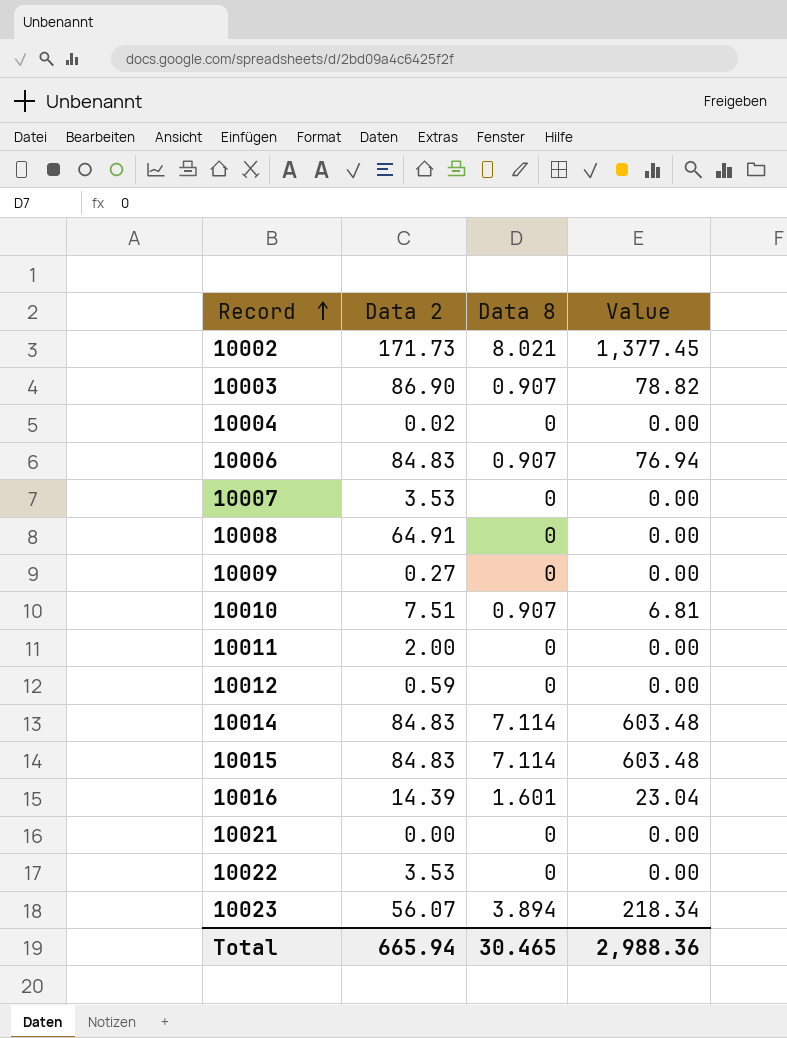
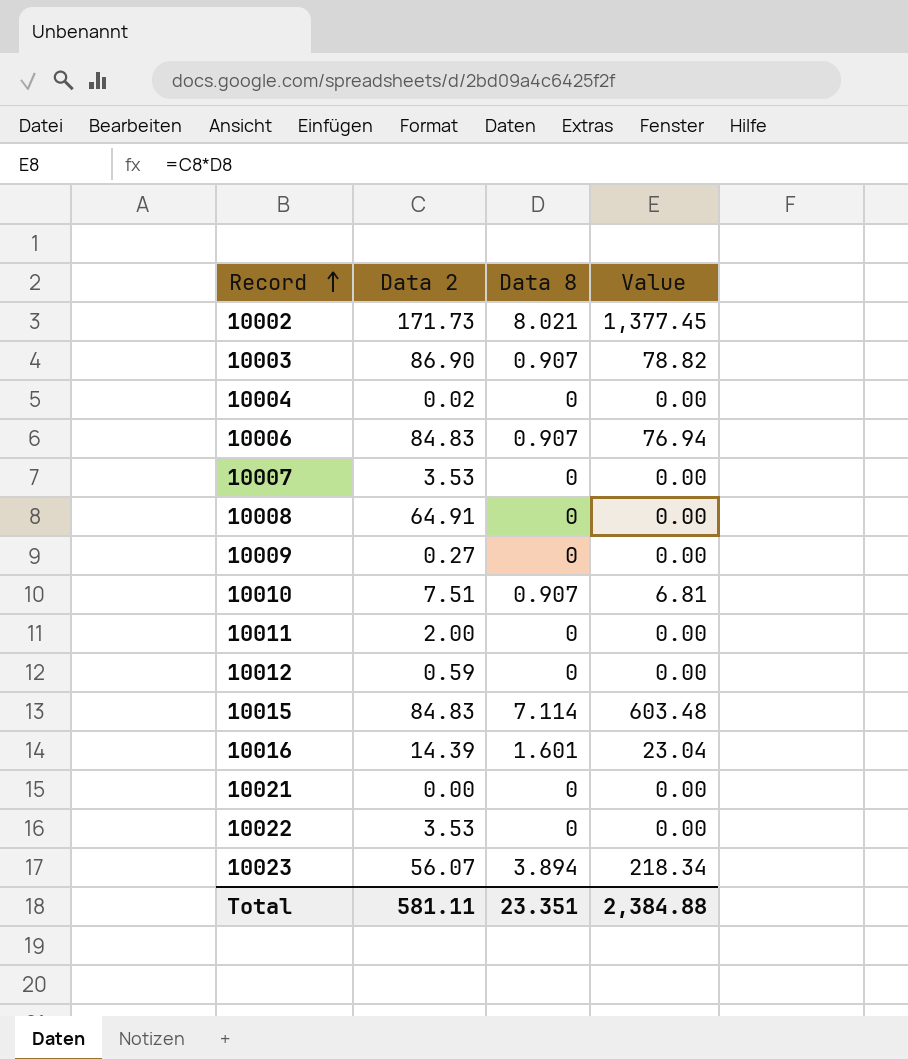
row 10014: 84.83 | 7.114 | 603.48 -> none
Total | Data 2: 665.94 -> 581.11
Total | Data 8: 30.465 -> 23.351
Total | Value: 2,988.36 -> 2,384.88

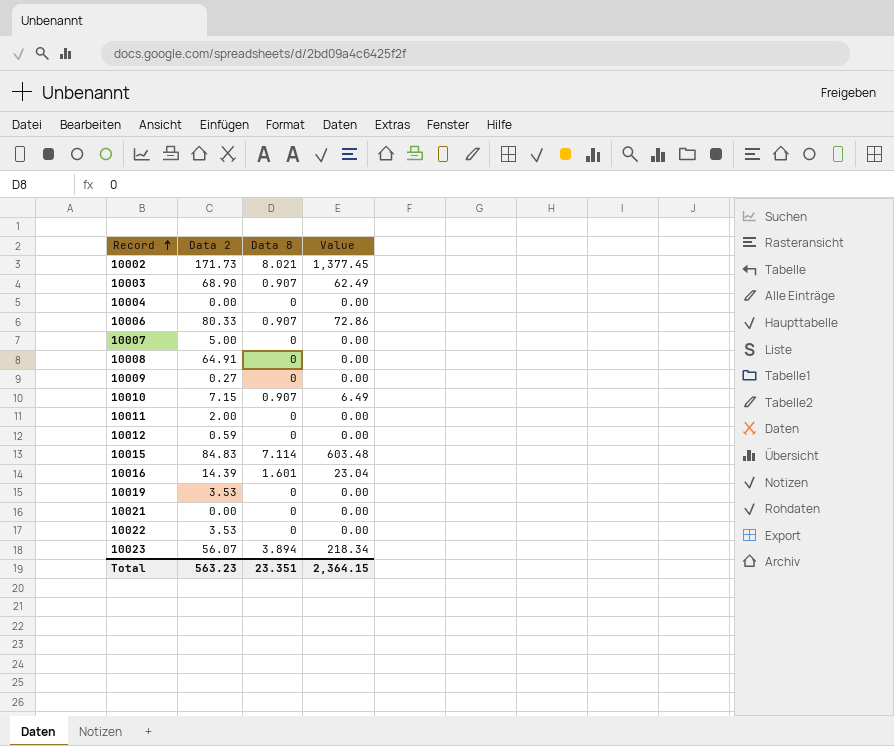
10003 | Data 2: 86.90 -> 68.90
10003 | Value: 78.82 -> 62.49
10004 | Data 2: 0.02 -> 0.00
10006 | Data 2: 84.83 -> 80.33
10006 | Value: 76.94 -> 72.86
10007 | Data 2: 3.53 -> 5.00
10010 | Data 2: 7.51 -> 7.15
10010 | Value: 6.81 -> 6.49
row 10019: none -> 3.53 | 0 | 0.00
Total | Data 2: 581.11 -> 563.23
Total | Value: 2,384.88 -> 2,364.15

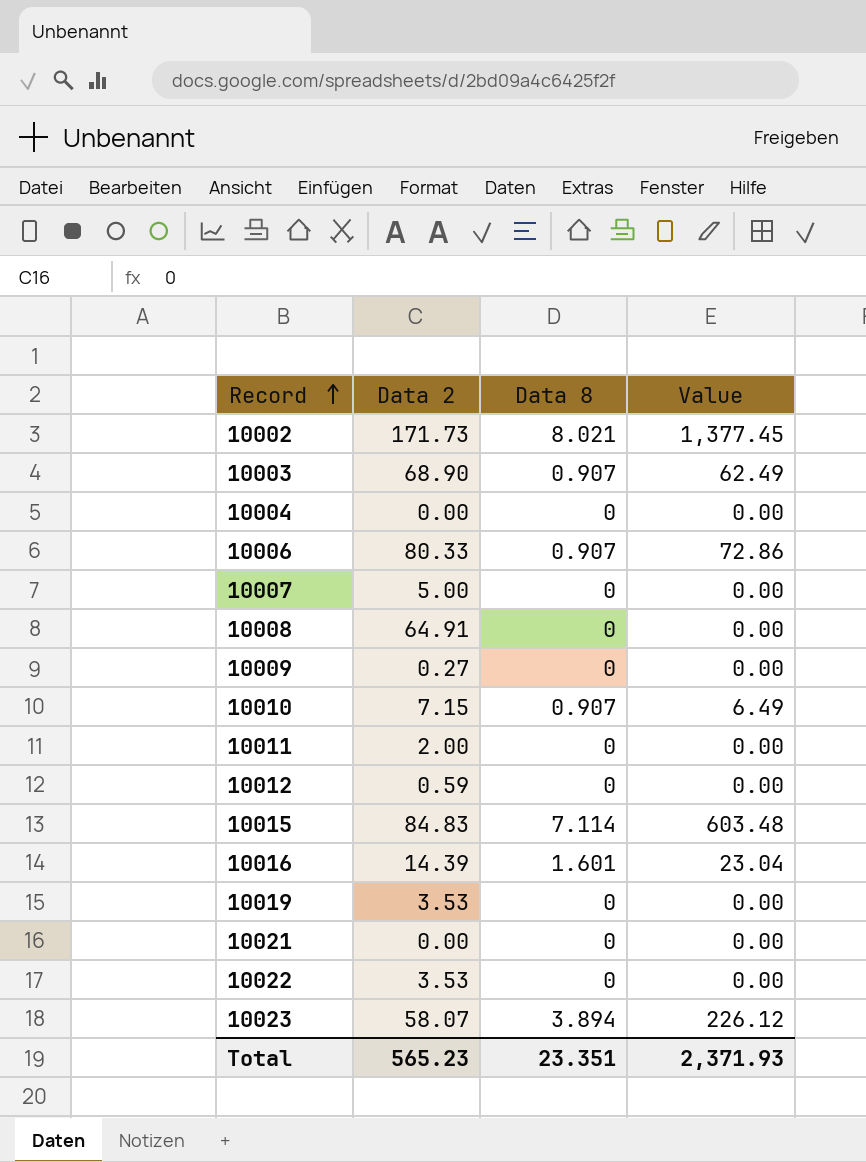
10023 | Data 2: 56.07 -> 58.07
10023 | Value: 218.34 -> 226.12
Total | Data 2: 563.23 -> 565.23
Total | Value: 2,364.15 -> 2,371.93

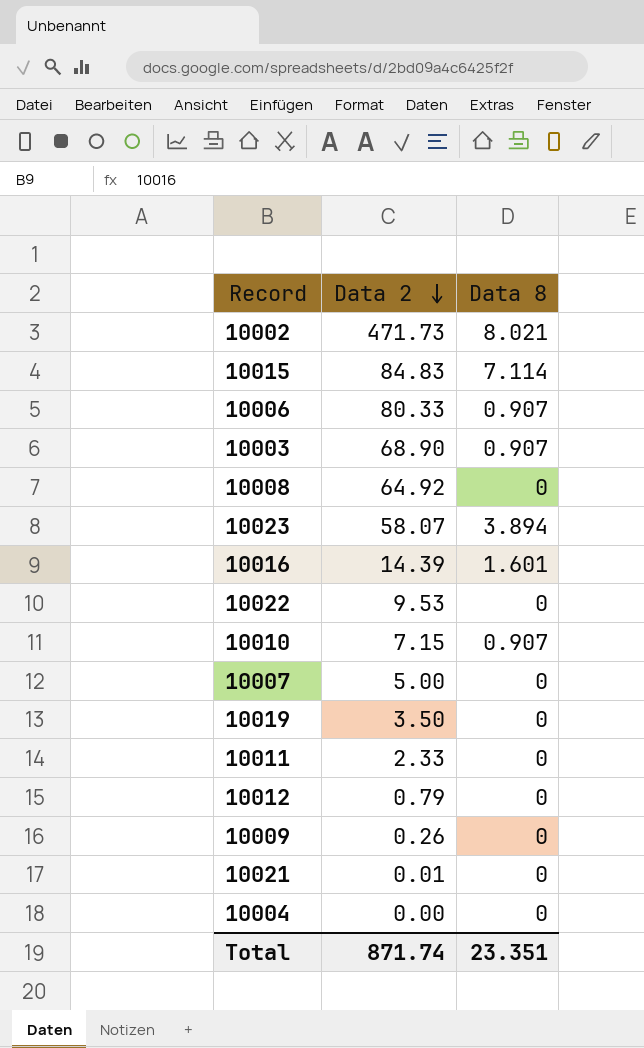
row order: Record ascending -> Data 2 descending
column Value | formula: [Data 2] * [Data 8] -> none
10002 | Data 2: 171.73 -> 471.73
10008 | Data 2: 64.91 -> 64.92
10022 | Data 2: 3.53 -> 9.53
10019 | Data 2: 3.53 -> 3.50
10011 | Data 2: 2.00 -> 2.33
10012 | Data 2: 0.59 -> 0.79
10009 | Data 2: 0.27 -> 0.26
10021 | Data 2: 0.00 -> 0.01
Total | Data 2: 565.23 -> 871.74

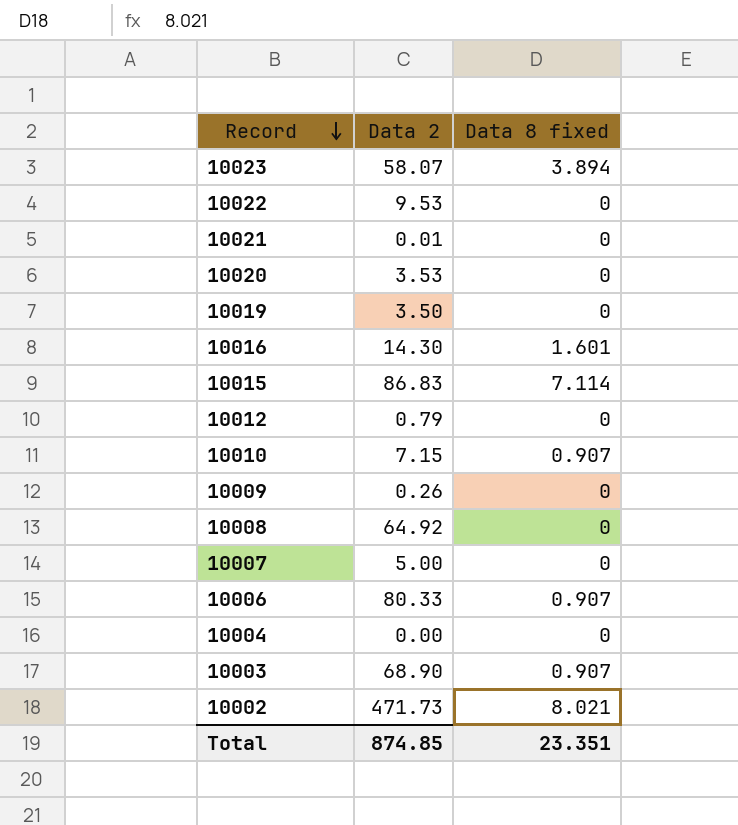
row order: Data 2 descending -> Record descending
column name: Data 8 -> Data 8 fixed
row 10011: 2.33 | 0 -> none
row 10020: none -> 3.53 | 0
10016 | Data 2: 14.39 -> 14.30
10015 | Data 2: 84.83 -> 86.83
Total | Data 2: 871.74 -> 874.85

